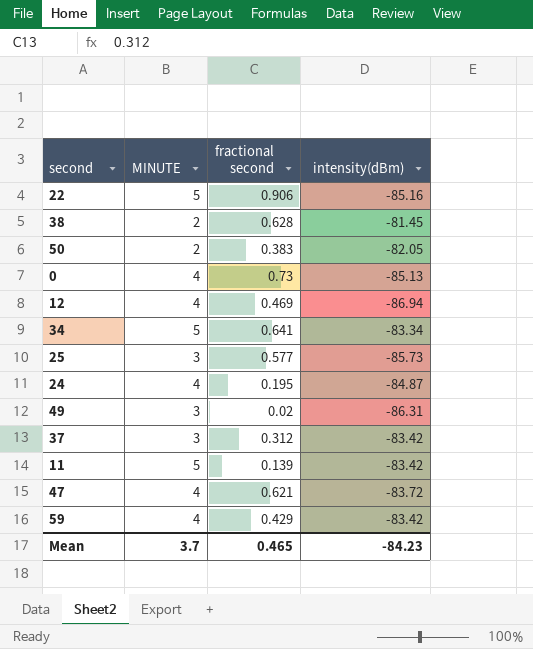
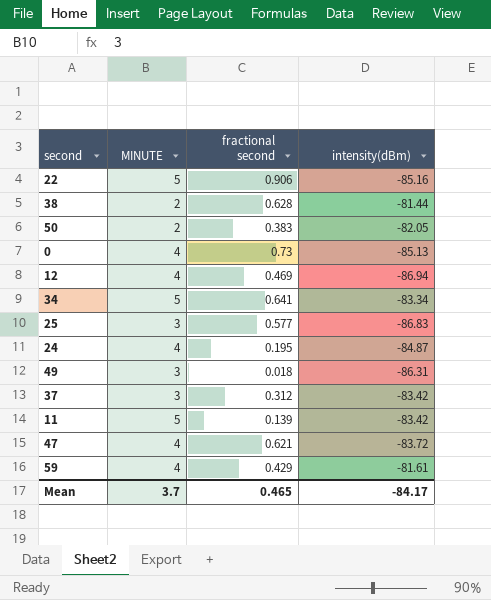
38 | intensity(dBm): -81.45 -> -81.44
25 | intensity(dBm): -85.73 -> -86.83
49 | fractional second: 0.02 -> 0.018
59 | intensity(dBm): -83.42 -> -81.61
Mean | intensity(dBm): -84.23 -> -84.17

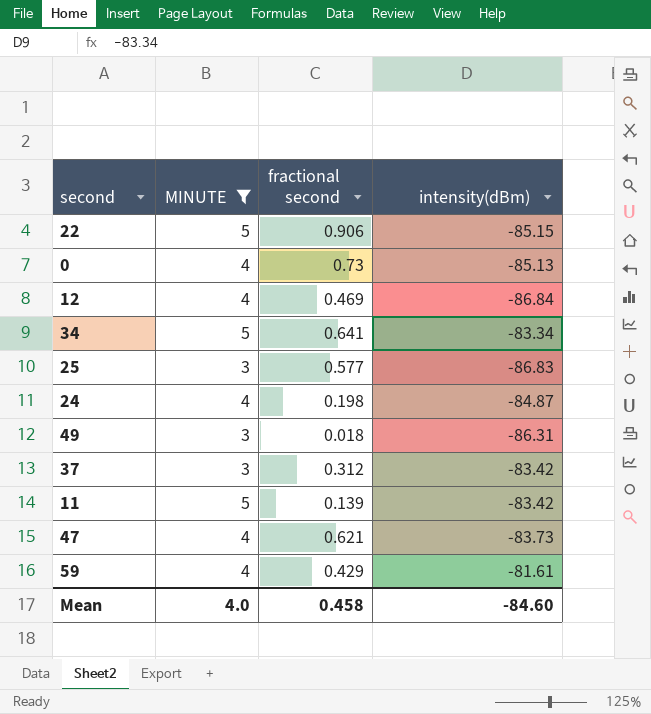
filter: none -> MINUTE != 2
22 | intensity(dBm): -85.16 -> -85.15
12 | intensity(dBm): -86.94 -> -86.84
24 | fractional second: 0.195 -> 0.198
47 | intensity(dBm): -83.72 -> -83.73
Mean | MINUTE: 3.7 -> 4.0
Mean | fractional second: 0.465 -> 0.458
Mean | intensity(dBm): -84.17 -> -84.60

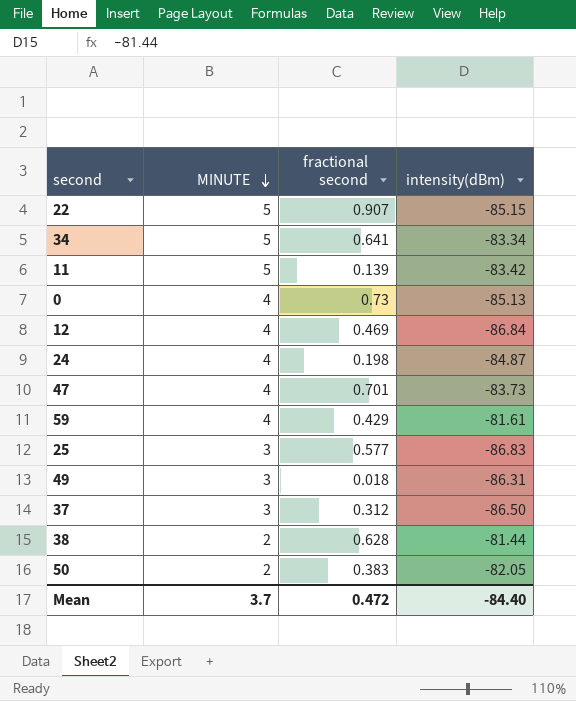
filter: MINUTE != 2 -> none
row order: none -> MINUTE descending
22 | fractional second: 0.906 -> 0.907
47 | fractional second: 0.621 -> 0.701
37 | intensity(dBm): -83.42 -> -86.50
Mean | MINUTE: 4.0 -> 3.7
Mean | fractional second: 0.458 -> 0.472
Mean | intensity(dBm): -84.60 -> -84.40

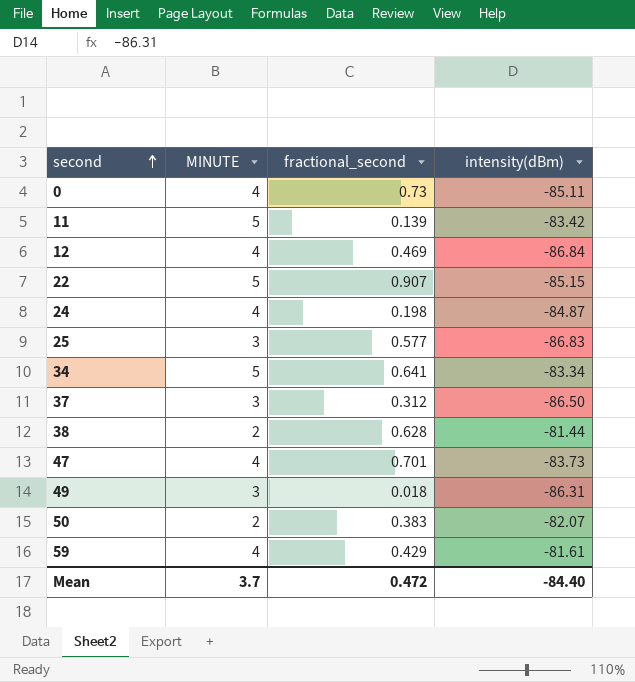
row order: MINUTE descending -> second ascending
column name: fractional second -> fractional_second
0 | intensity(dBm): -85.13 -> -85.11
50 | intensity(dBm): -82.05 -> -82.07

